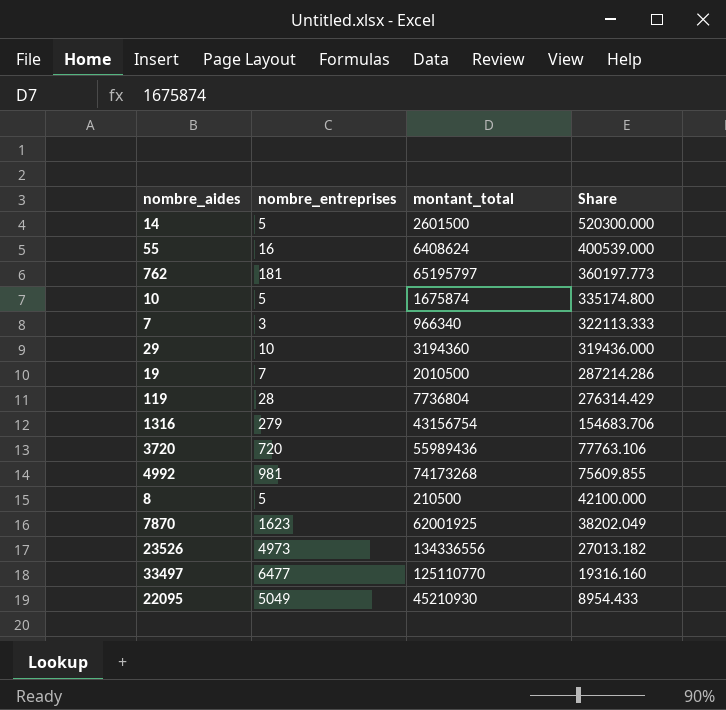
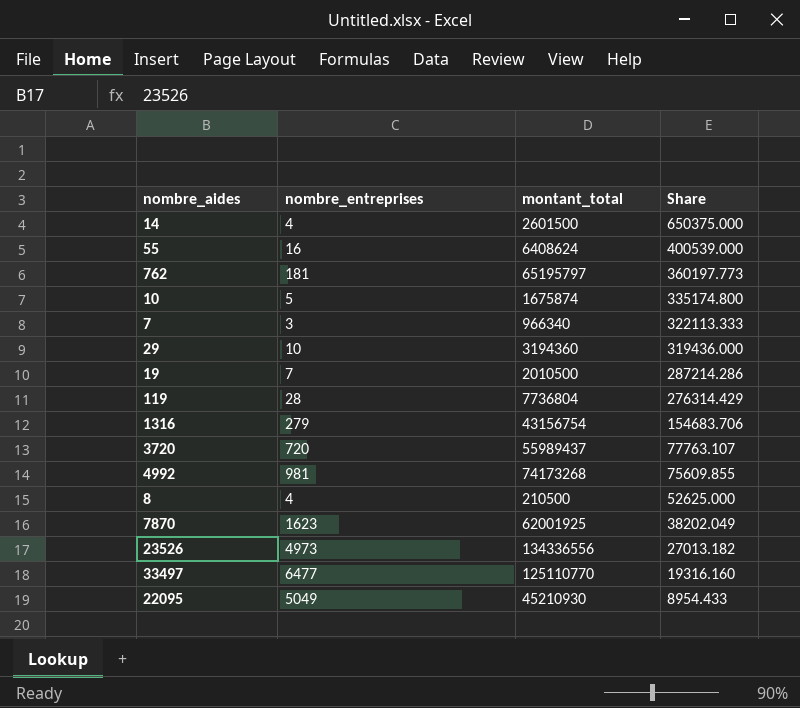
14 | nombre_entreprises: 5 -> 4
14 | Share: 520300.000 -> 650375.000
3720 | montant_total: 55989436 -> 55989437
3720 | Share: 77763.106 -> 77763.107
8 | nombre_entreprises: 5 -> 4
8 | Share: 42100.000 -> 52625.000

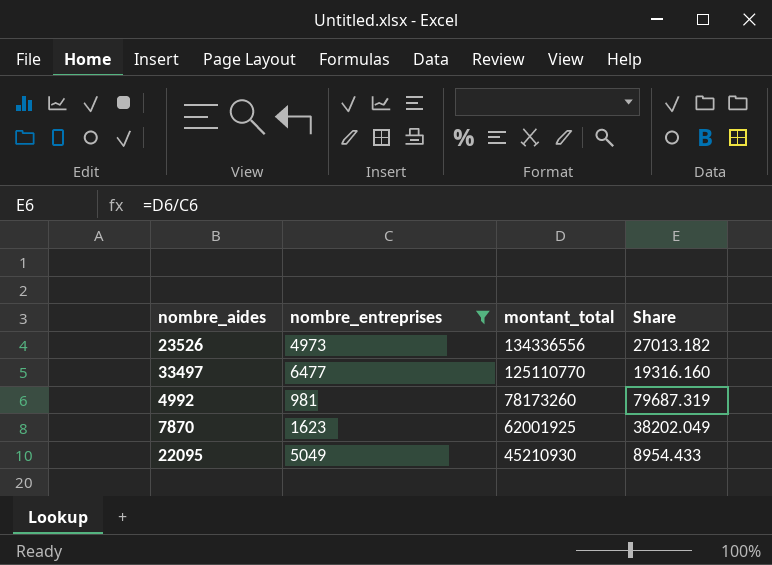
filter: none -> nombre_entreprises >= 981
row order: Share descending -> montant_total descending
4992 | montant_total: 74173268 -> 78173260
4992 | Share: 75609.855 -> 79687.319

